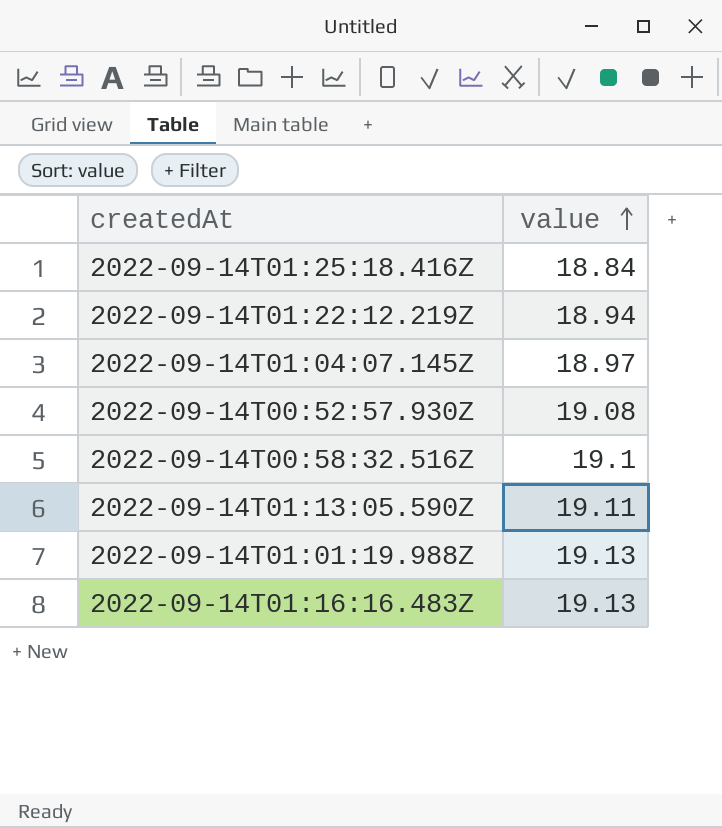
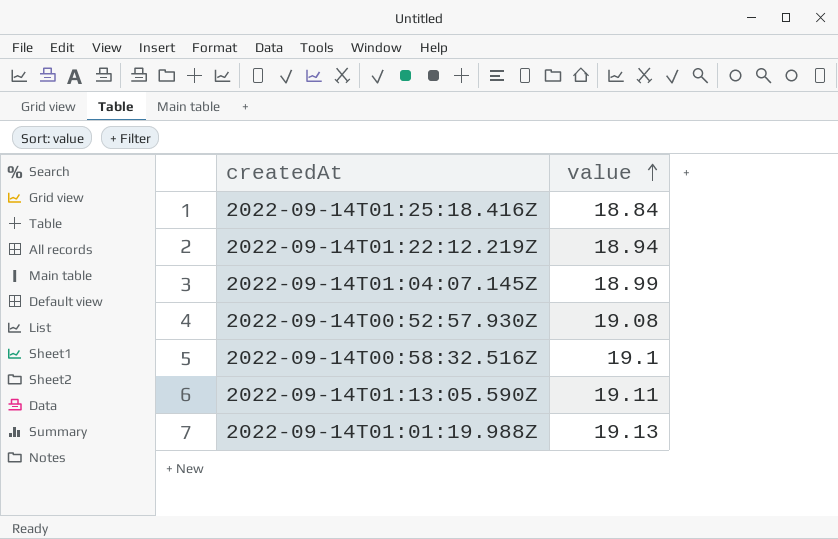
row 2022-09-14T01:16:16.483Z: 19.13 -> none
2022-09-14T01:04:07.145Z | value: 18.97 -> 18.99

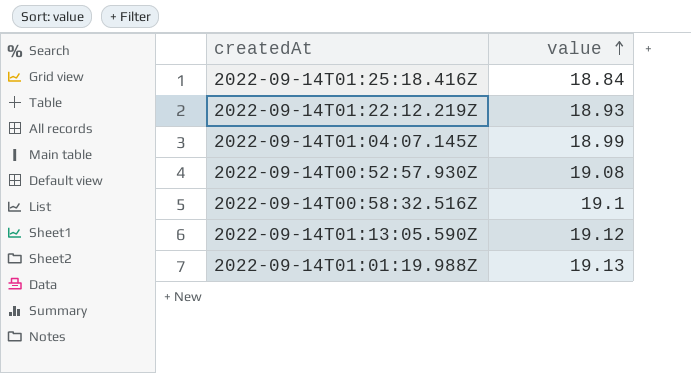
2022-09-14T01:22:12.219Z | value: 18.94 -> 18.93
2022-09-14T01:13:05.590Z | value: 19.11 -> 19.12

